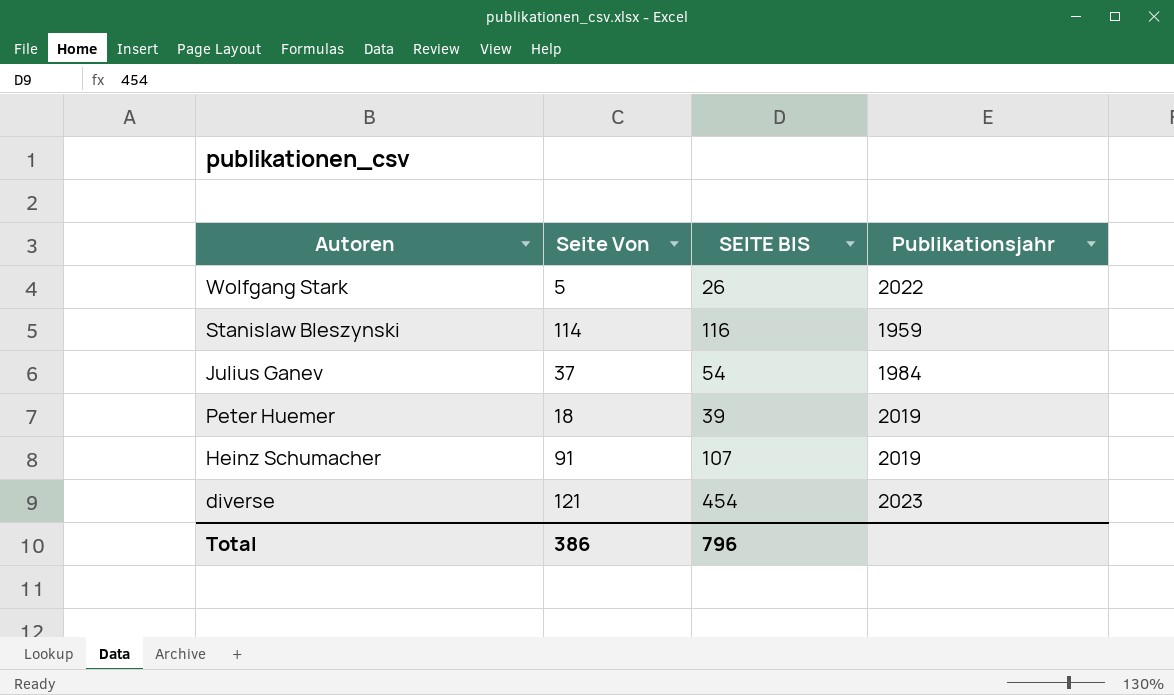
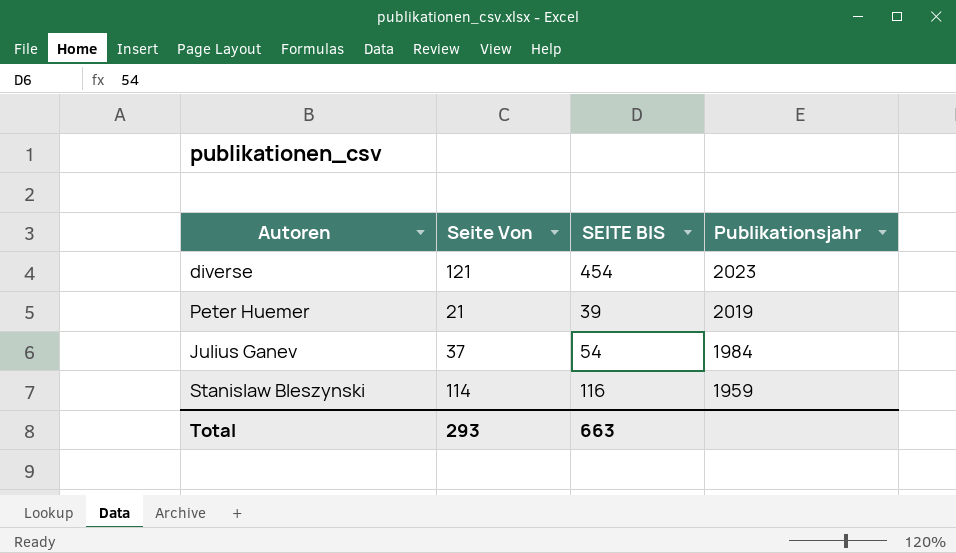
row order: none -> Publikationsjahr descending
row Wolfgang Stark: 5 | 26 | 2022 -> none
row Heinz Schumacher: 91 | 107 | 2019 -> none
Peter Huemer | Seite Von: 18 -> 21
Total | Seite Von: 386 -> 293
Total | SEITE BIS: 796 -> 663

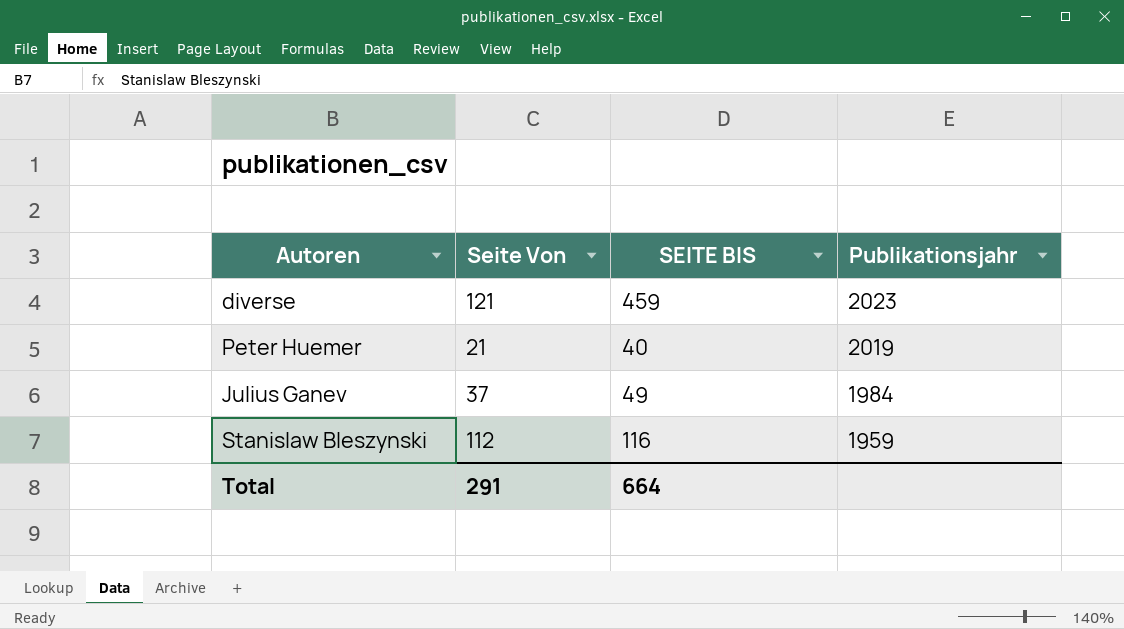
diverse | SEITE BIS: 454 -> 459
Peter Huemer | SEITE BIS: 39 -> 40
Julius Ganev | SEITE BIS: 54 -> 49
Stanislaw Bleszynski | Seite Von: 114 -> 112
Total | Seite Von: 293 -> 291
Total | SEITE BIS: 663 -> 664

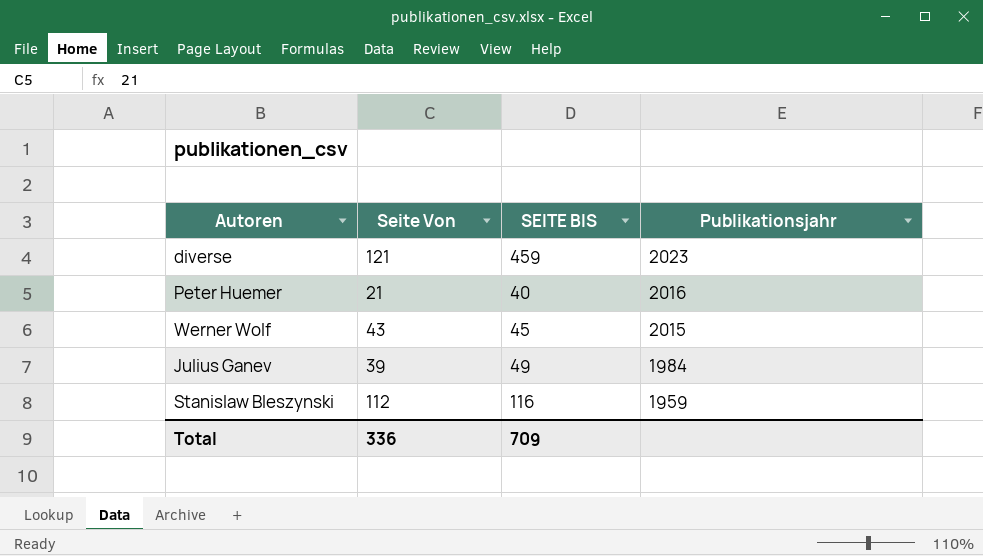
Peter Huemer | Publikationsjahr: 2019 -> 2016
row Werner Wolf: none -> 43 | 45 | 2015
Julius Ganev | Seite Von: 37 -> 39
Total | Seite Von: 291 -> 336
Total | SEITE BIS: 664 -> 709

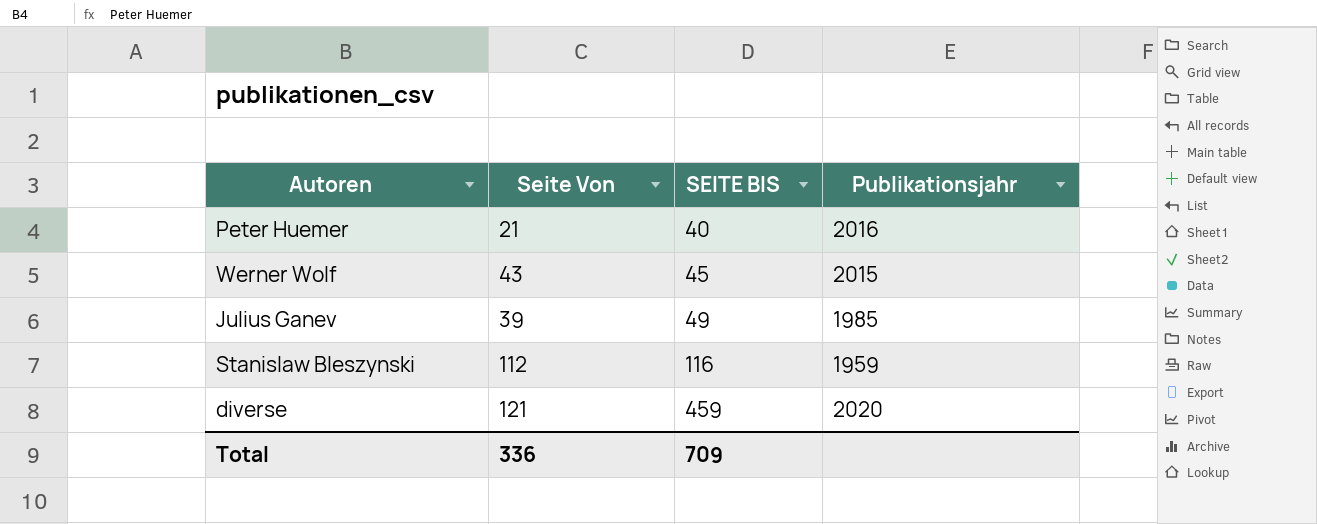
row order: Publikationsjahr descending -> SEITE BIS ascending
Julius Ganev | Publikationsjahr: 1984 -> 1985
diverse | Publikationsjahr: 2023 -> 2020

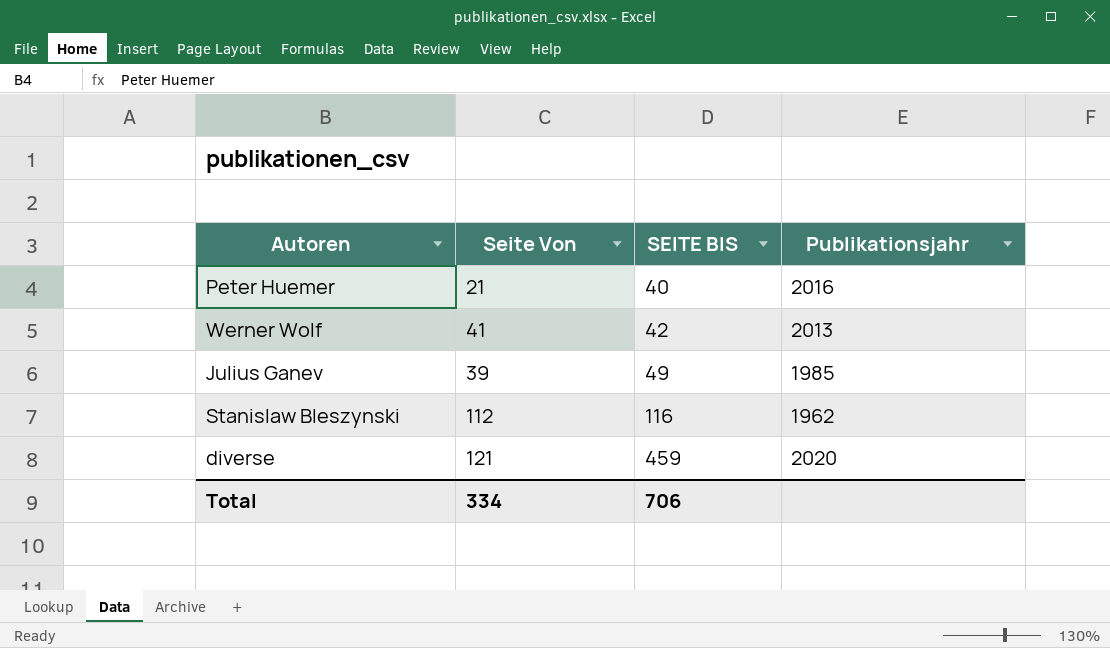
Werner Wolf | Seite Von: 43 -> 41
Werner Wolf | SEITE BIS: 45 -> 42
Werner Wolf | Publikationsjahr: 2015 -> 2013
Stanislaw Bleszynski | Publikationsjahr: 1959 -> 1962
Total | Seite Von: 336 -> 334
Total | SEITE BIS: 709 -> 706

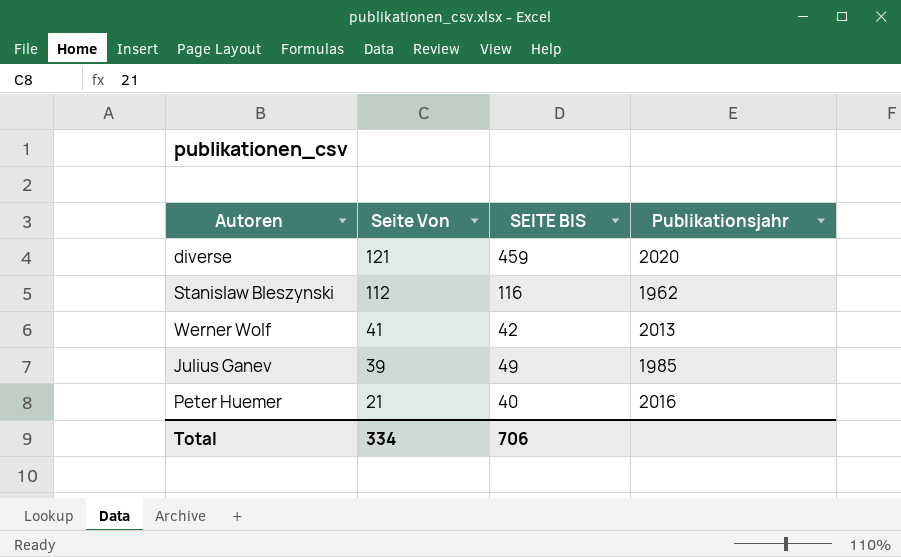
row order: SEITE BIS ascending -> Seite Von descending

